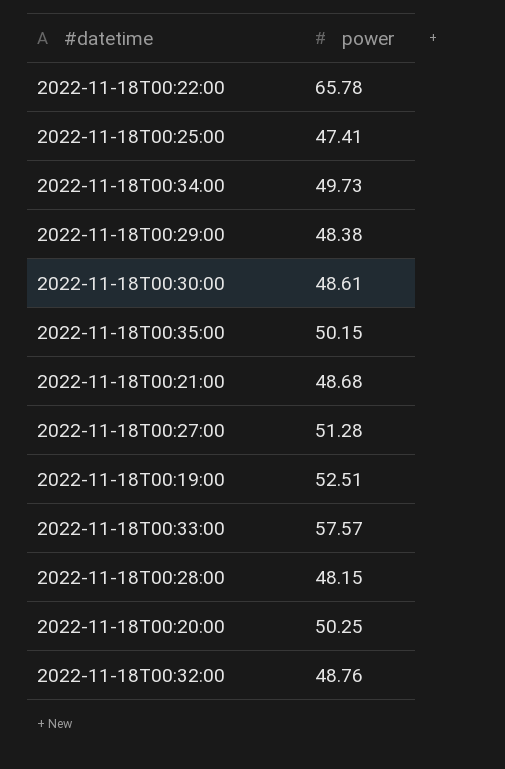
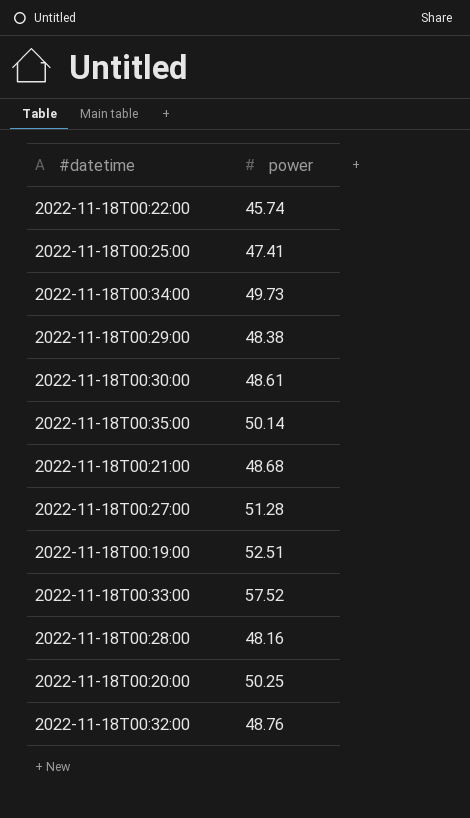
2022-11-18T00:22:00 | power: 65.78 -> 45.74
2022-11-18T00:35:00 | power: 50.15 -> 50.14
2022-11-18T00:33:00 | power: 57.57 -> 57.52
2022-11-18T00:28:00 | power: 48.15 -> 48.16

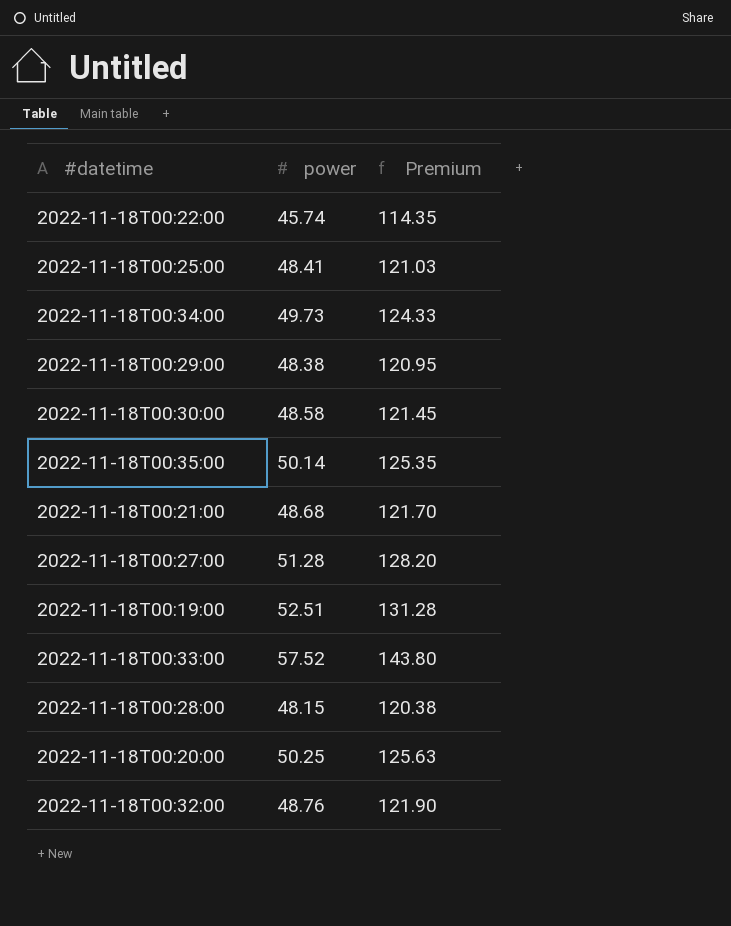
column Premium | formula: none -> [power] * 2.5
2022-11-18T00:25:00 | power: 47.41 -> 48.41
2022-11-18T00:30:00 | power: 48.61 -> 48.58
2022-11-18T00:28:00 | power: 48.16 -> 48.15

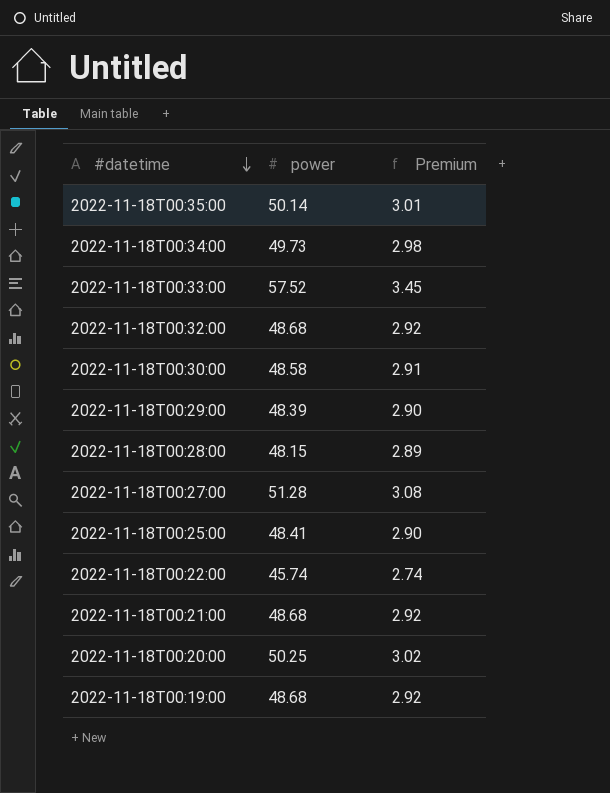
row order: none -> #datetime descending
column Premium | formula: [power] * 2.5 -> [power] * 0.06
2022-11-18T00:32:00 | power: 48.76 -> 48.68
2022-11-18T00:29:00 | power: 48.38 -> 48.39
2022-11-18T00:19:00 | power: 52.51 -> 48.68

